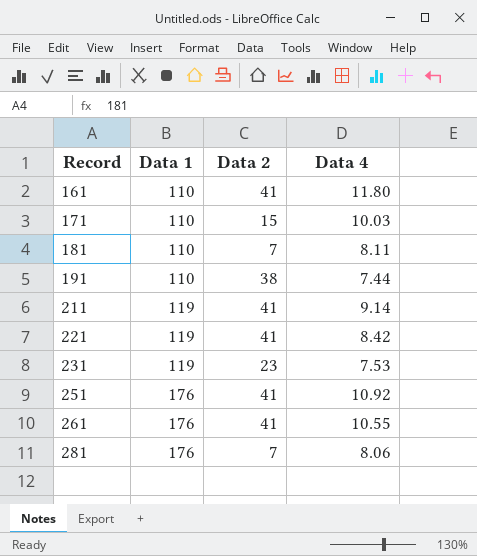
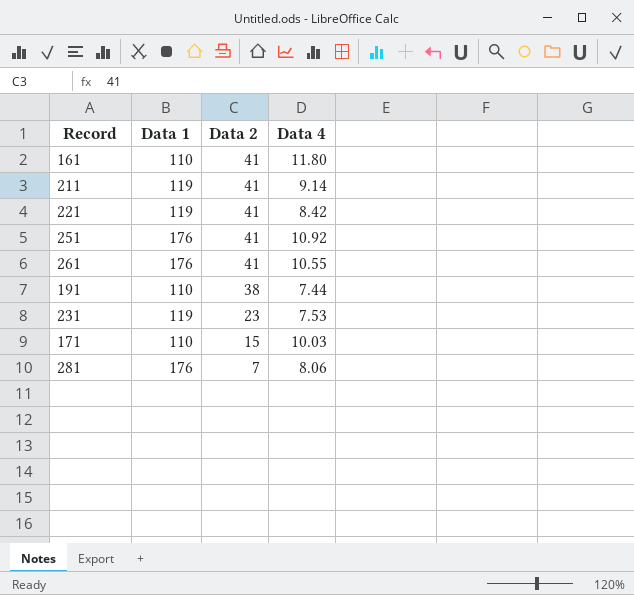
row order: Record ascending -> Data 2 descending
row 181: 110 | 7 | 8.11 -> none

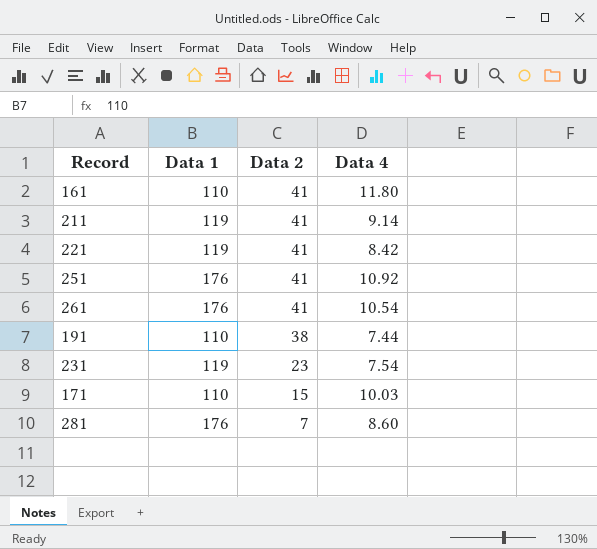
261 | Data 4: 10.55 -> 10.54
231 | Data 4: 7.53 -> 7.54
281 | Data 4: 8.06 -> 8.60

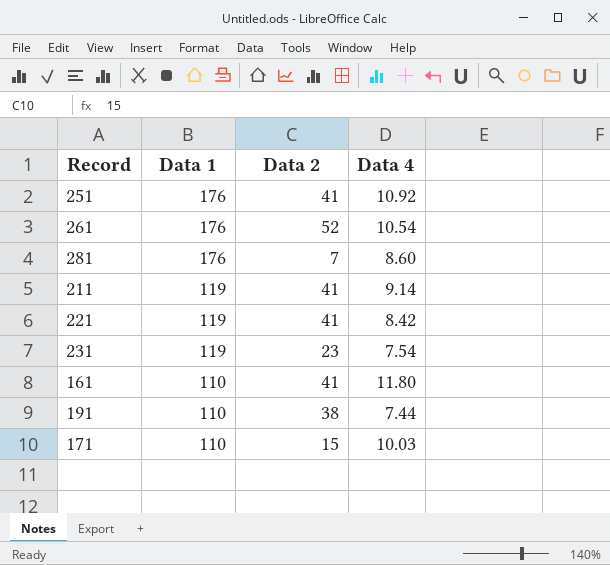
row order: Data 2 descending -> Data 1 descending
261 | Data 2: 41 -> 52

